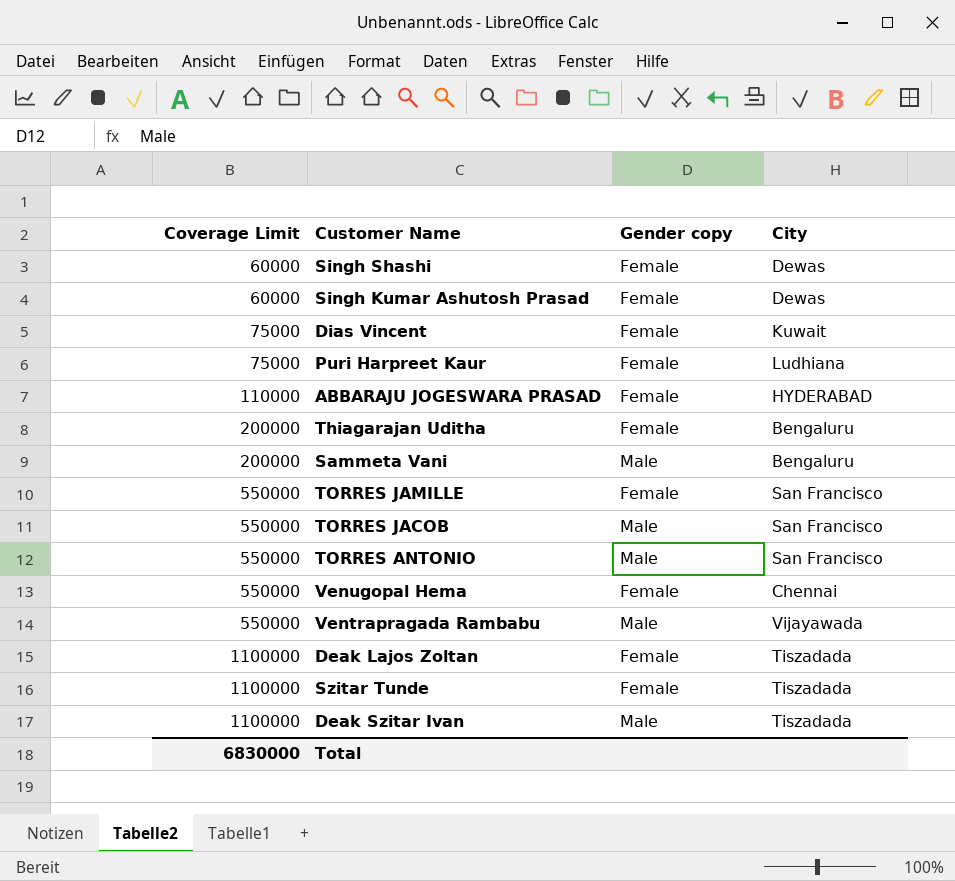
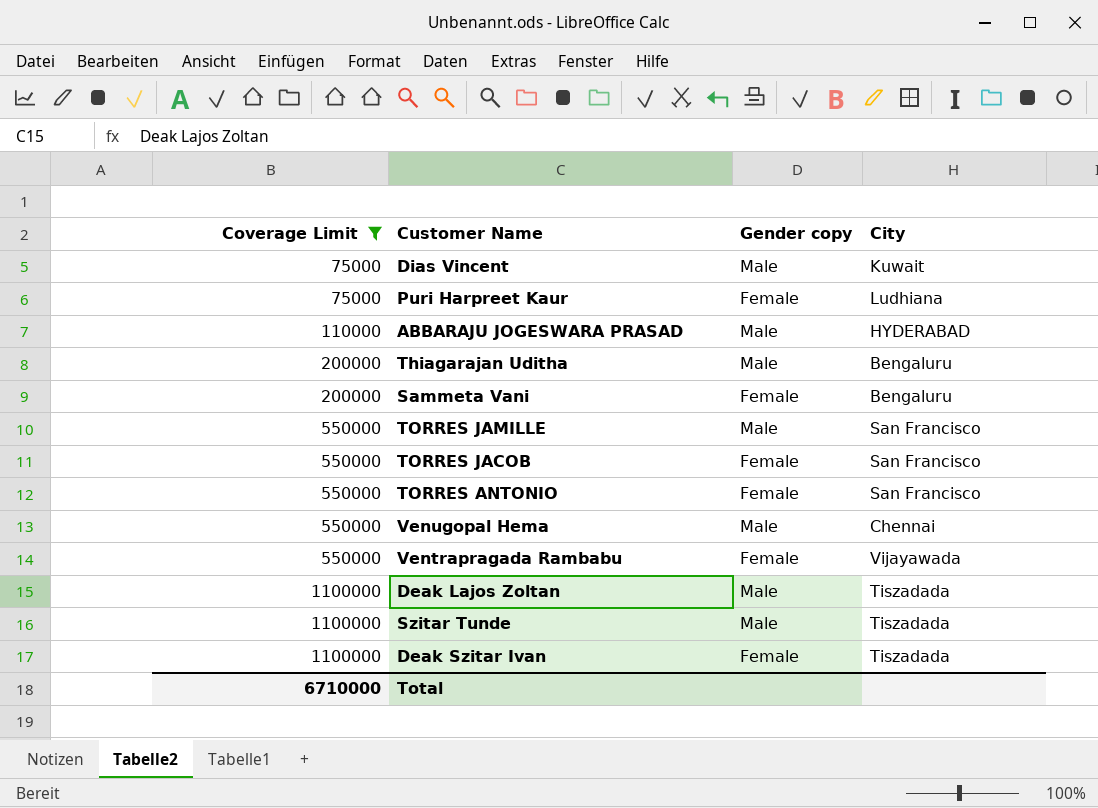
filter: none -> Coverage Limit != 60000
Dias Vincent | Gender copy: Female -> Male
ABBARAJU JOGESWARA PRASAD | Gender copy: Female -> Male
Thiagarajan Uditha | Gender copy: Female -> Male
Sammeta Vani | Gender copy: Male -> Female
TORRES JAMILLE | Gender copy: Female -> Male
TORRES JACOB | Gender copy: Male -> Female
TORRES ANTONIO | Gender copy: Male -> Female
Venugopal Hema | Gender copy: Female -> Male
Ventrapragada Rambabu | Gender copy: Male -> Female
Deak Lajos Zoltan | Gender copy: Female -> Male
Szitar Tunde | Gender copy: Female -> Male
Deak Szitar Ivan | Gender copy: Male -> Female
Total | Coverage Limit: 6830000 -> 6710000

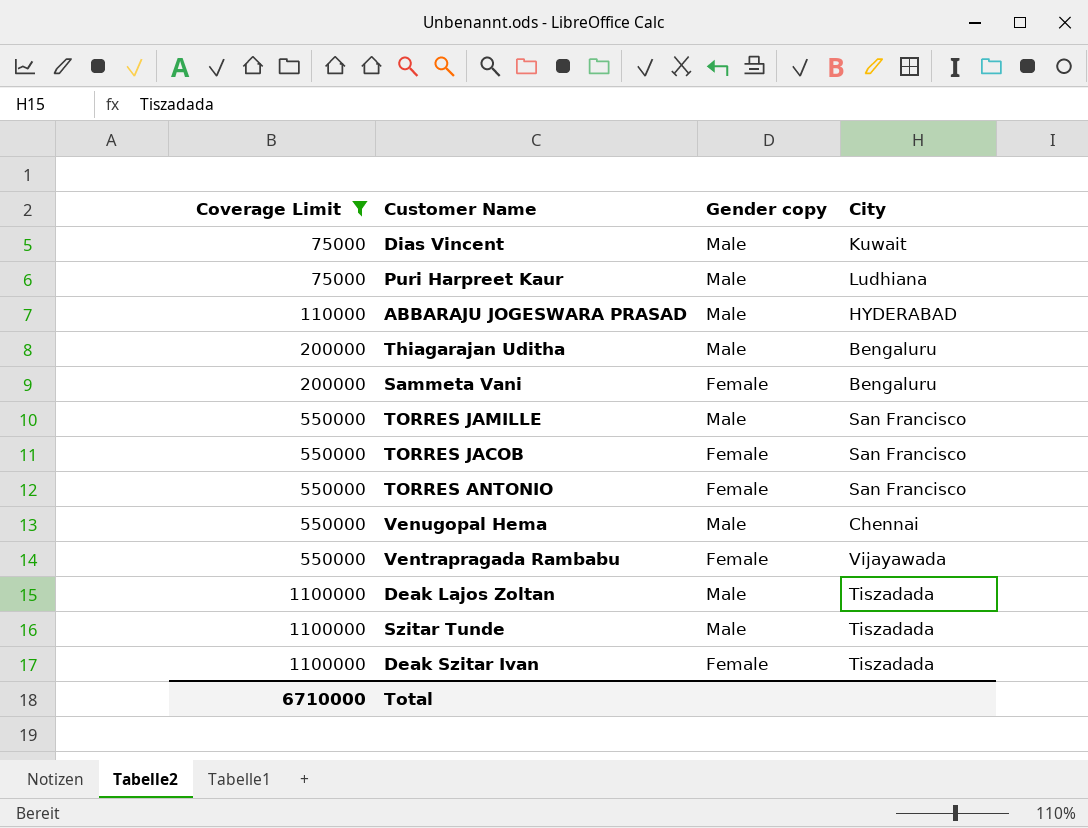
Puri Harpreet Kaur | Gender copy: Female -> Male

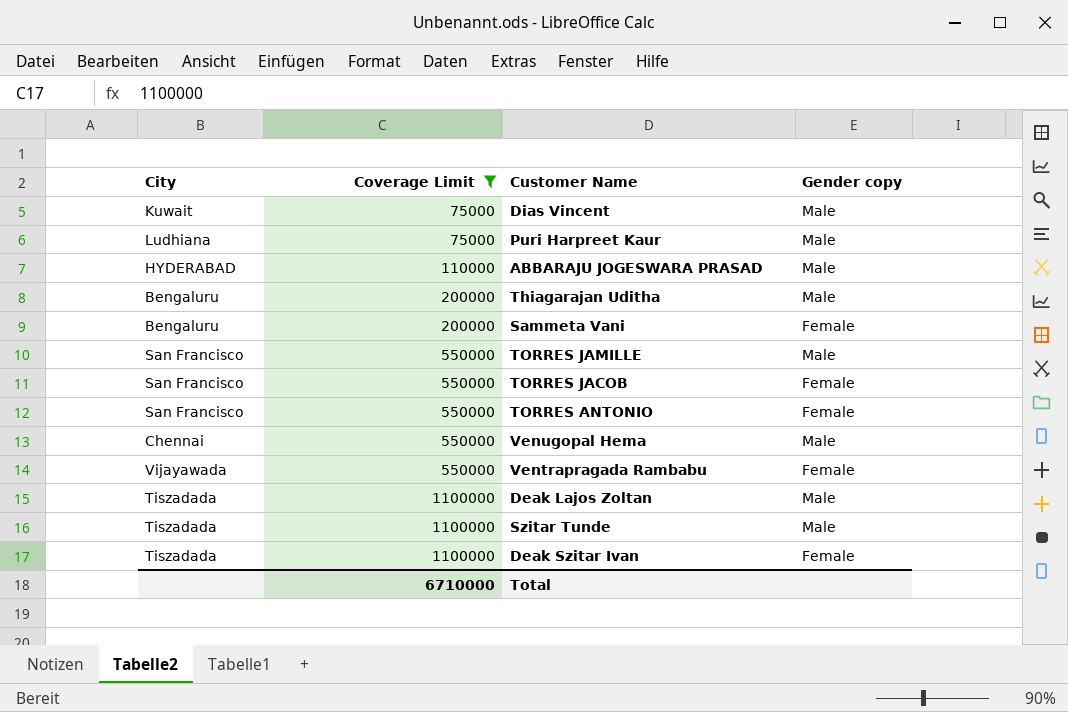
column City | position: 4 -> 1

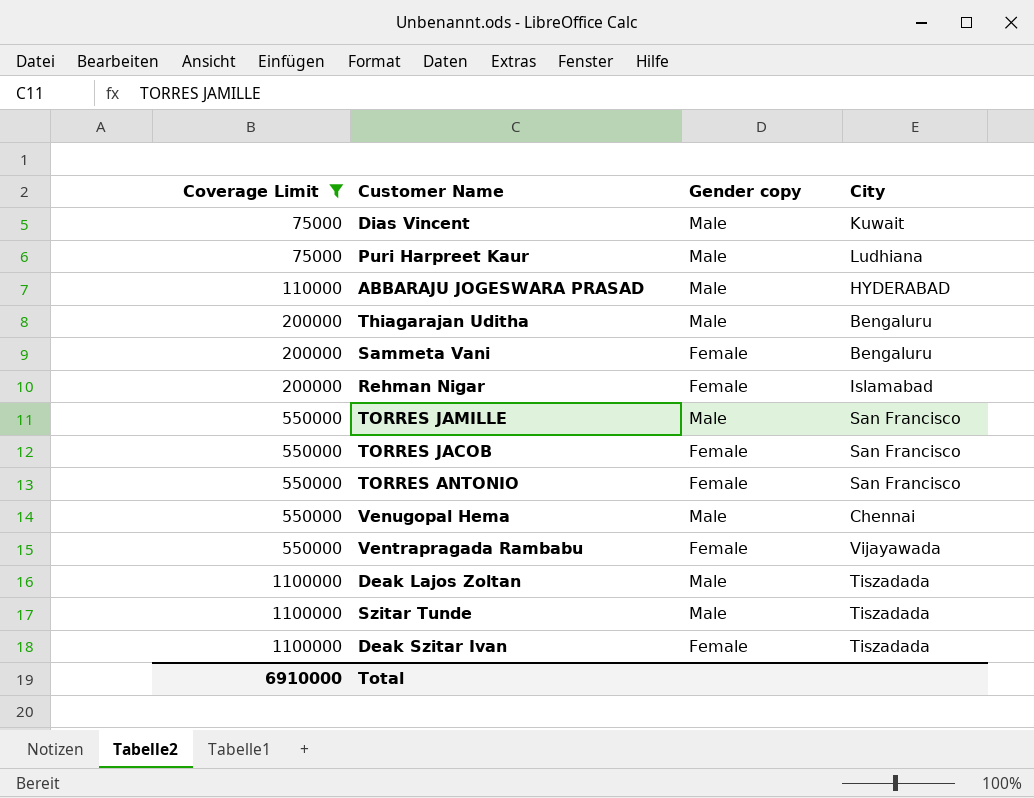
column City | position: 1 -> 4
row Rehman Nigar: none -> 200000 | Female | Islamabad
Total | Coverage Limit: 6710000 -> 6910000

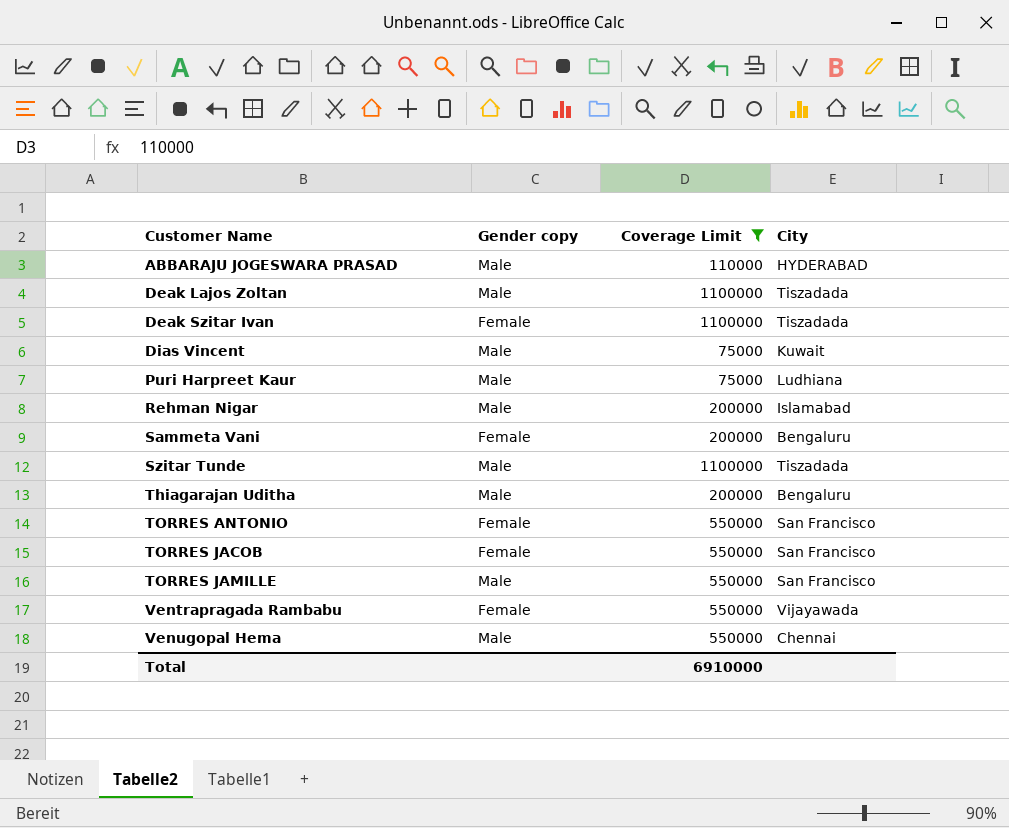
row order: Coverage Limit ascending -> Customer Name ascending
column Coverage Limit | position: 1 -> 3
Rehman Nigar | Gender copy: Female -> Male

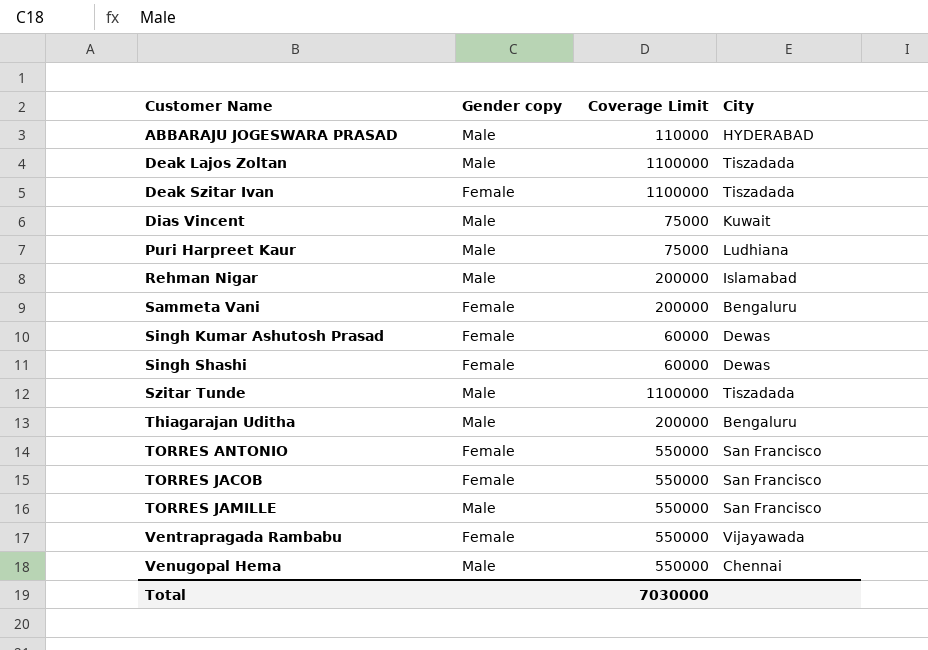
filter: Coverage Limit != 60000 -> none
Total | Coverage Limit: 6910000 -> 7030000

